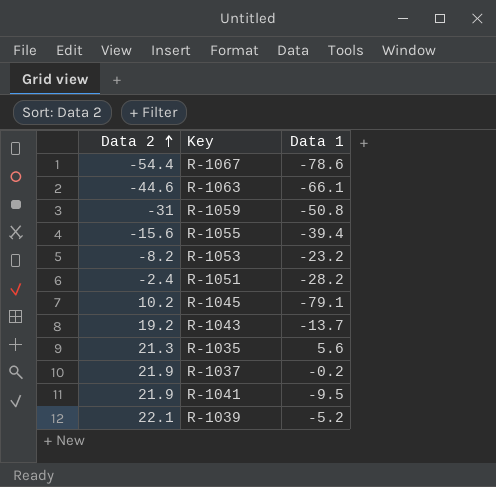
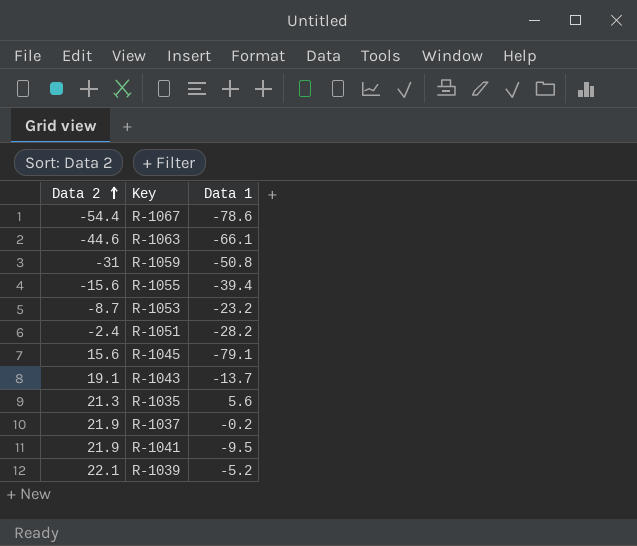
R-1053 | Data 2: -8.2 -> -8.7
R-1045 | Data 2: 10.2 -> 15.6
R-1043 | Data 2: 19.2 -> 19.1

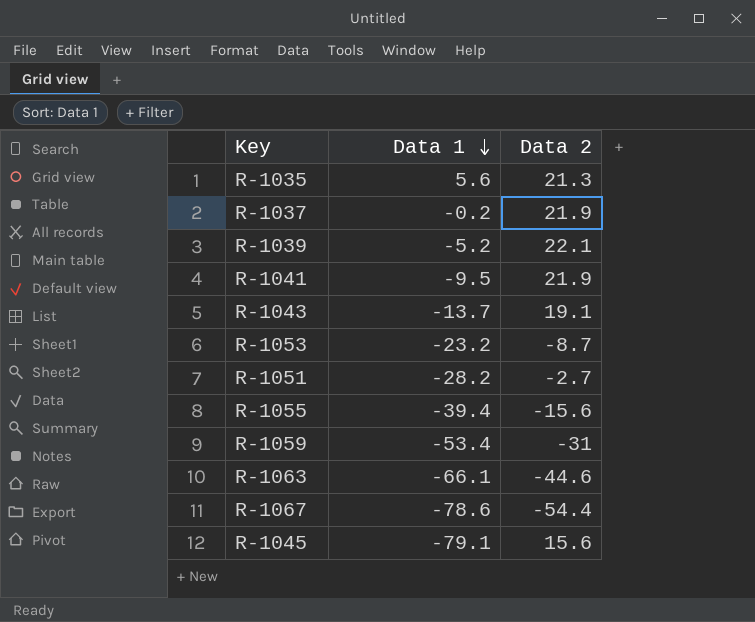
row order: Data 2 ascending -> Data 1 descending
column Data 2 | position: 1 -> 3
R-1051 | Data 2: -2.4 -> -2.7
R-1059 | Data 1: -50.8 -> -53.4

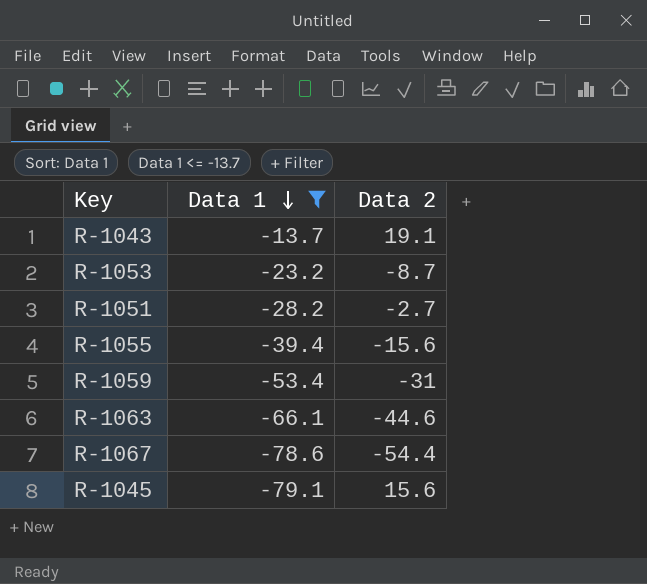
filter: none -> Data 1 <= -13.7

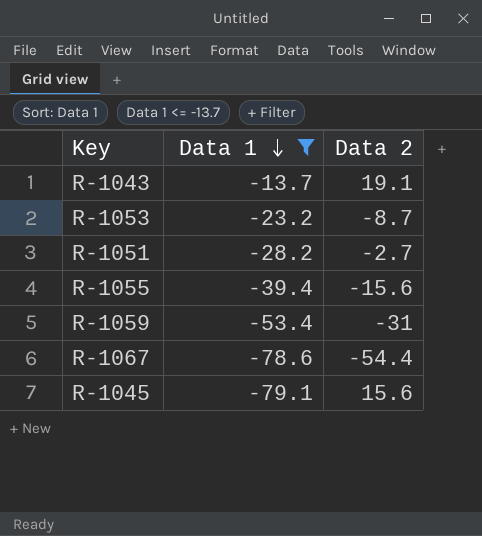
row R-1063: -66.1 | -44.6 -> none

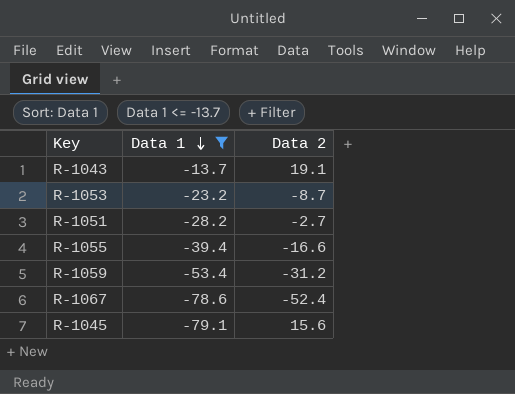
R-1055 | Data 2: -15.6 -> -16.6
R-1059 | Data 2: -31 -> -31.2
R-1067 | Data 2: -54.4 -> -52.4

